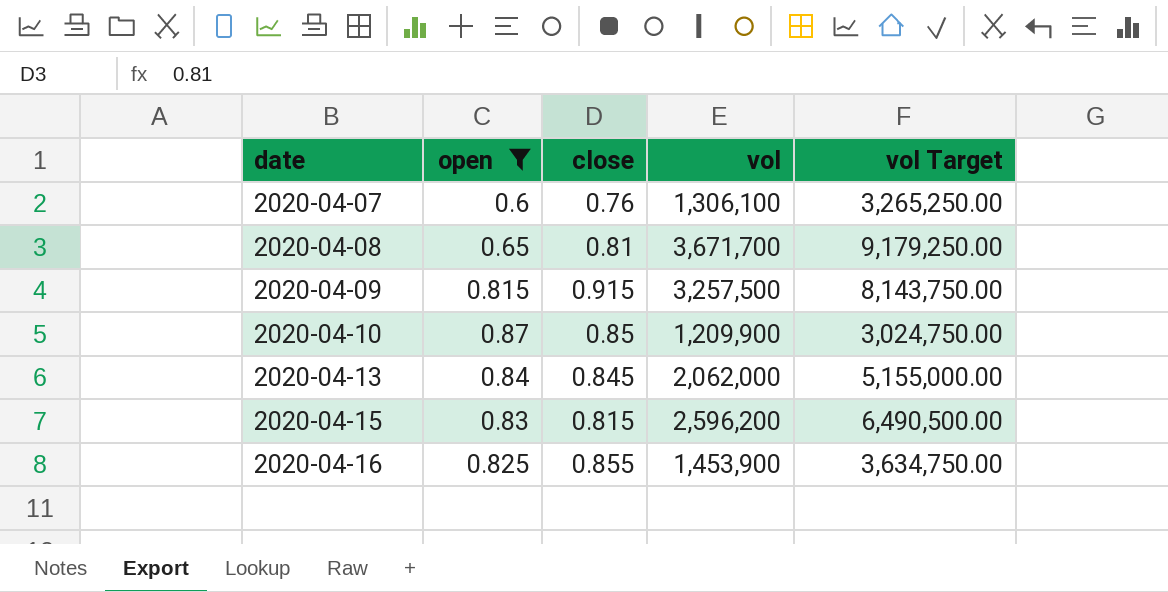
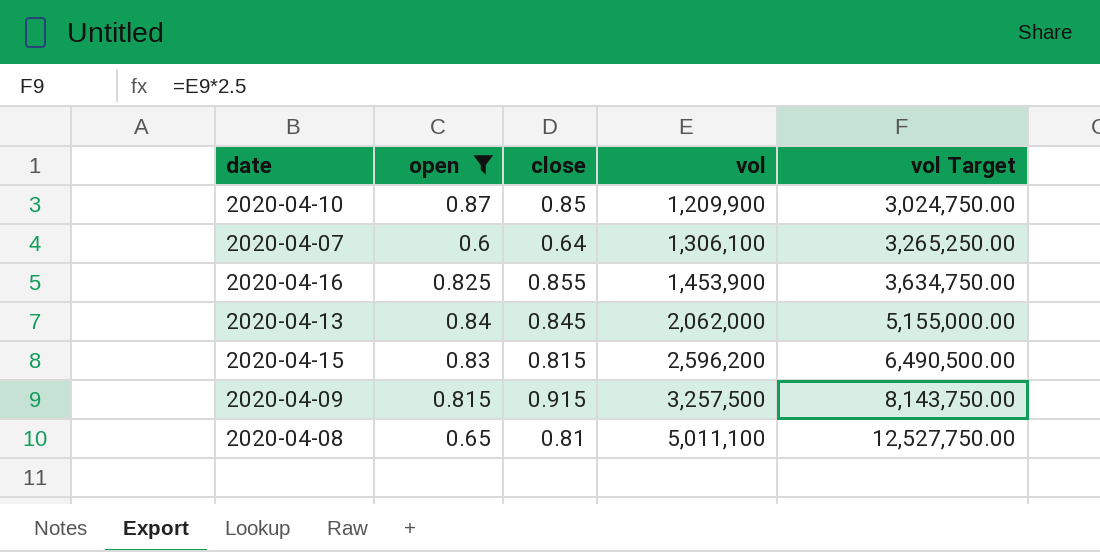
row order: date ascending -> vol ascending
2020-04-07 | close: 0.76 -> 0.64
2020-04-08 | vol: 3,671,700 -> 5,011,100
2020-04-08 | vol Target: 9,179,250.00 -> 12,527,750.00

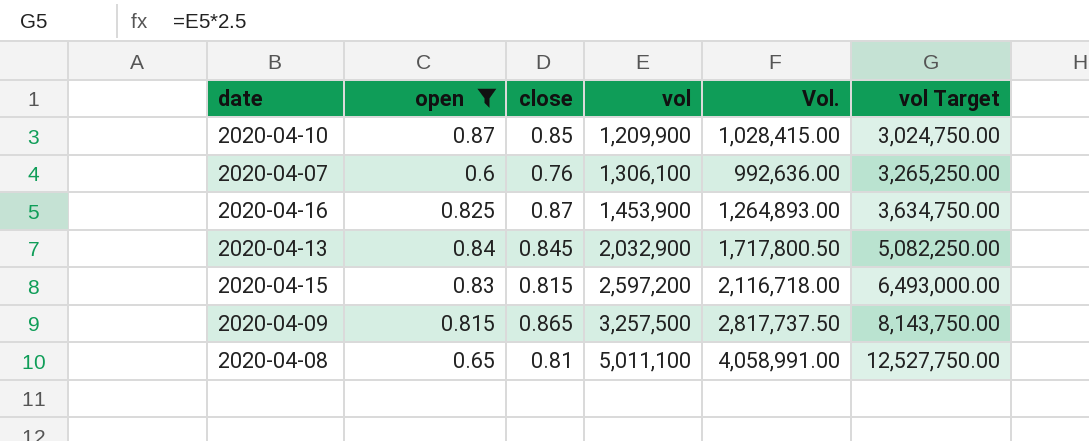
column Vol. | formula: none -> [close] * [vol]
2020-04-07 | close: 0.64 -> 0.76
2020-04-16 | close: 0.855 -> 0.87
2020-04-13 | vol: 2,062,000 -> 2,032,900
2020-04-13 | vol Target: 5,155,000.00 -> 5,082,250.00
2020-04-15 | vol: 2,596,200 -> 2,597,200
2020-04-15 | vol Target: 6,490,500.00 -> 6,493,000.00
2020-04-09 | close: 0.915 -> 0.865

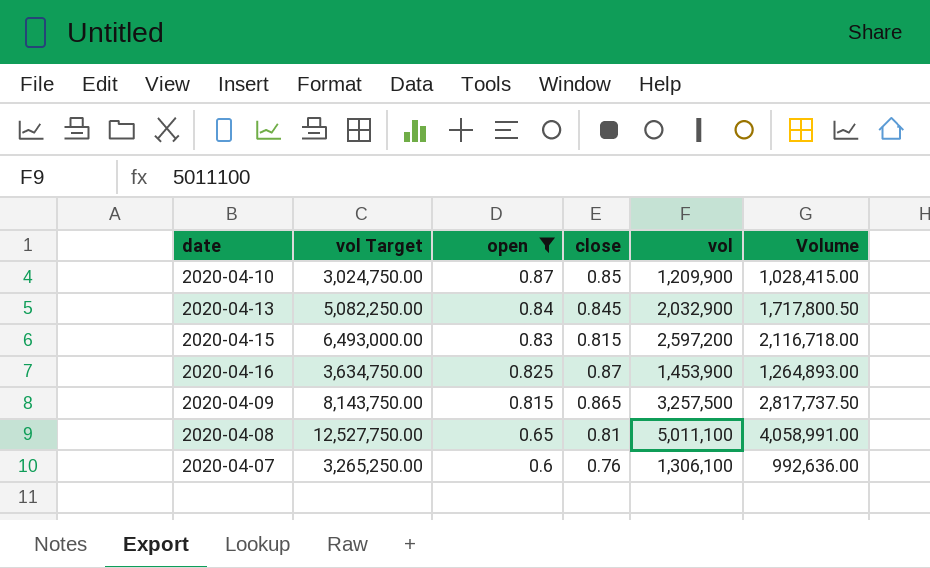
row order: vol ascending -> open descending
column vol Target | position: 6 -> 2
column name: Vol. -> Volume

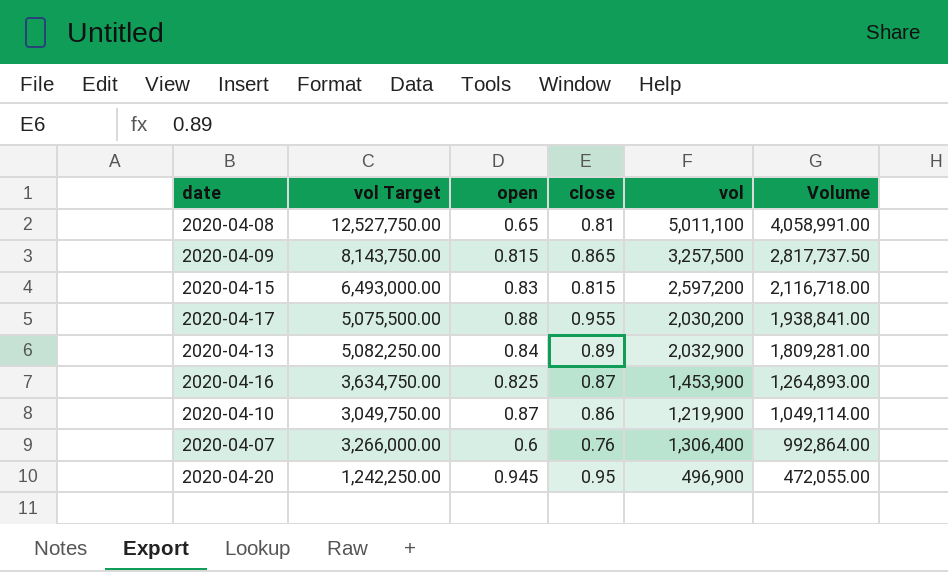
filter: open <= 0.87 -> none
row order: open descending -> Volume descending
2020-04-13 | close: 0.845 -> 0.89
2020-04-13 | Volume: 1,717,800.50 -> 1,809,281.00
2020-04-10 | vol Target: 3,024,750.00 -> 3,049,750.00
2020-04-10 | close: 0.85 -> 0.86
2020-04-10 | vol: 1,209,900 -> 1,219,900
2020-04-10 | Volume: 1,028,415.00 -> 1,049,114.00
2020-04-07 | vol Target: 3,265,250.00 -> 3,266,000.00
2020-04-07 | vol: 1,306,100 -> 1,306,400
2020-04-07 | Volume: 992,636.00 -> 992,864.00

